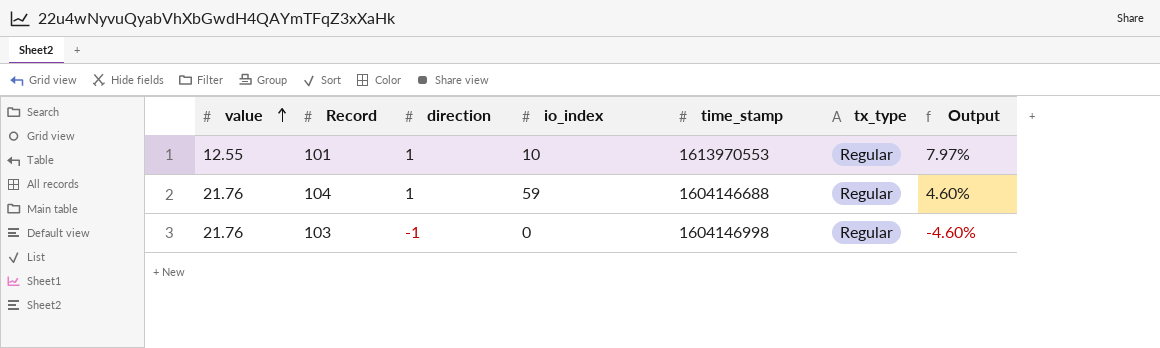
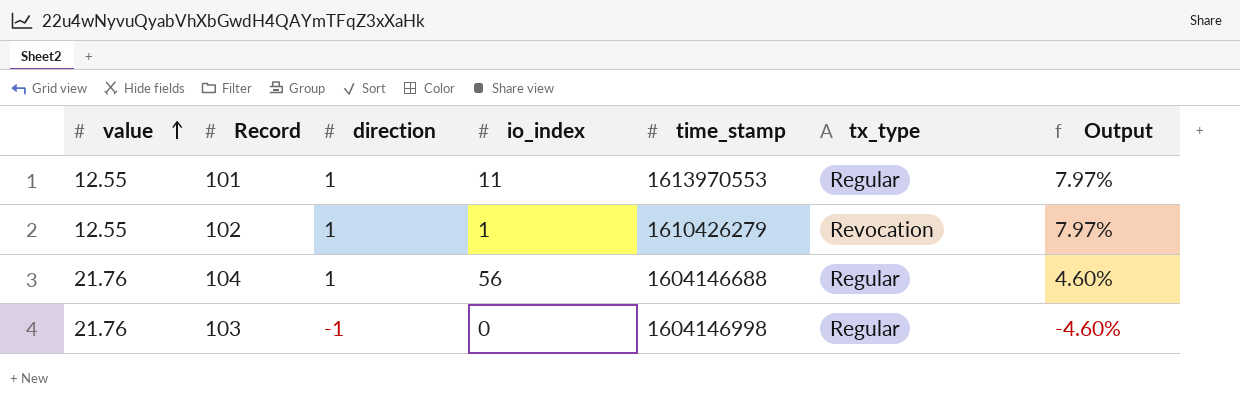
101 | io_index: 10 -> 11
row 102: none -> 12.55 | 1 | 1 | 1610426279 | Revocation | 7.97%
104 | io_index: 59 -> 56

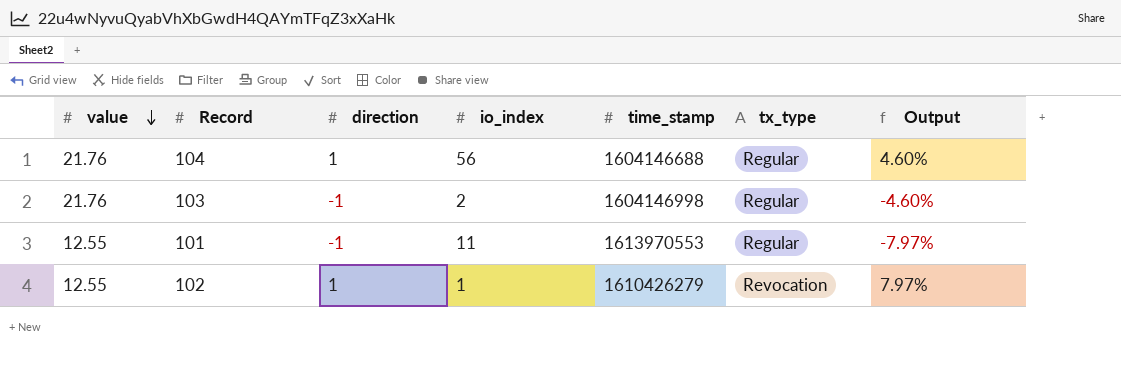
row order: value ascending -> value descending
103 | io_index: 0 -> 2
101 | direction: 1 -> -1
101 | Output: 7.97% -> -7.97%

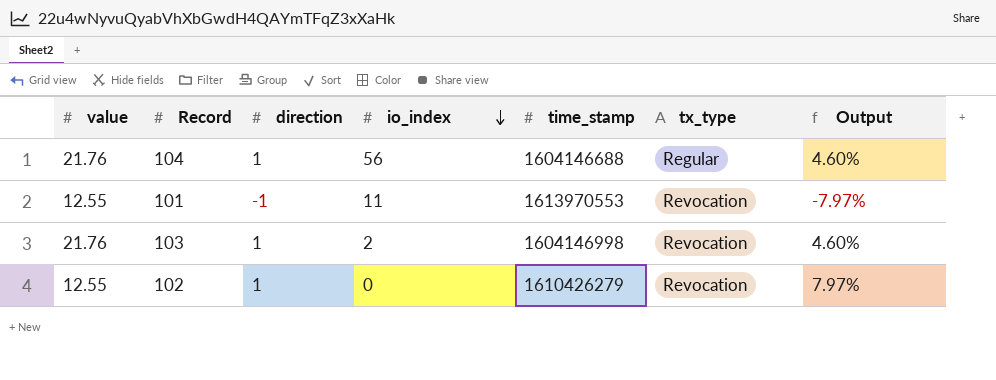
row order: value descending -> io_index descending
101 | tx_type: Regular -> Revocation
103 | direction: -1 -> 1
103 | tx_type: Regular -> Revocation
103 | Output: -4.60% -> 4.60%
102 | io_index: 1 -> 0

